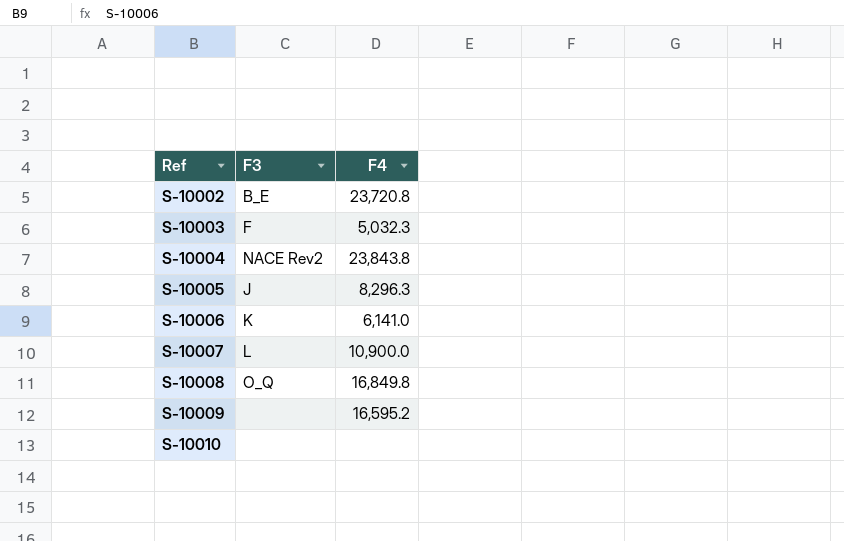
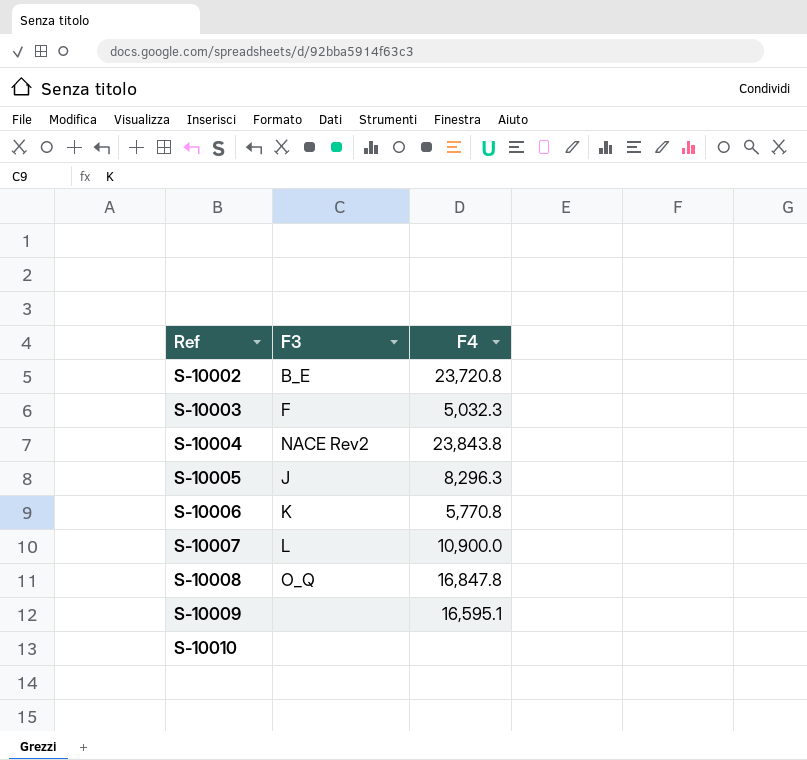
S-10006 | F4: 6,141.0 -> 5,770.8
S-10008 | F4: 16,849.8 -> 16,847.8
S-10009 | F4: 16,595.2 -> 16,595.1

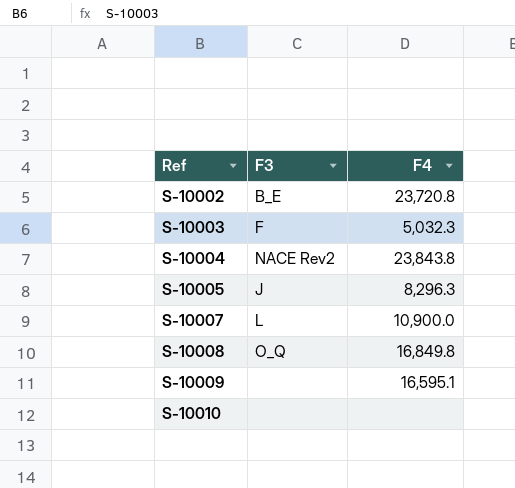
row S-10006: K | 5,770.8 -> none
S-10008 | F4: 16,847.8 -> 16,849.8

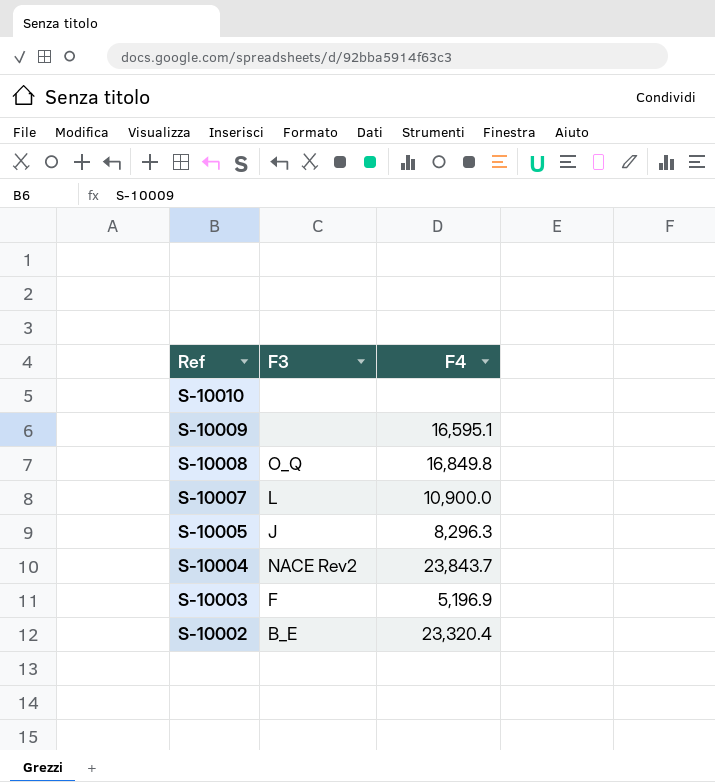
row order: Ref ascending -> Ref descending
S-10004 | F4: 23,843.8 -> 23,843.7
S-10003 | F4: 5,032.3 -> 5,196.9
S-10002 | F4: 23,720.8 -> 23,320.4

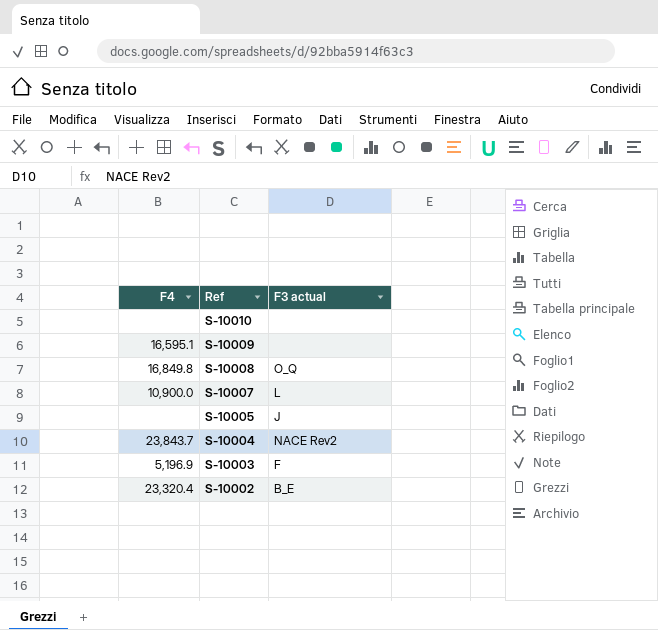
column F4 | position: 3 -> 1
column name: F3 -> F3 actual
S-10005 | F4: 8,296.3 -> none

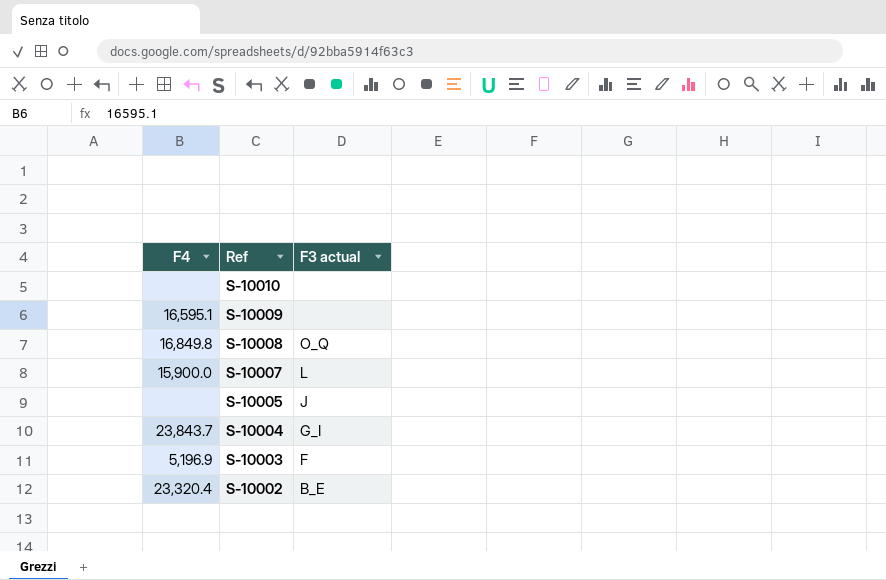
S-10007 | F4: 10,900.0 -> 15,900.0
S-10004 | F3 actual: NACE Rev2 -> G_I

